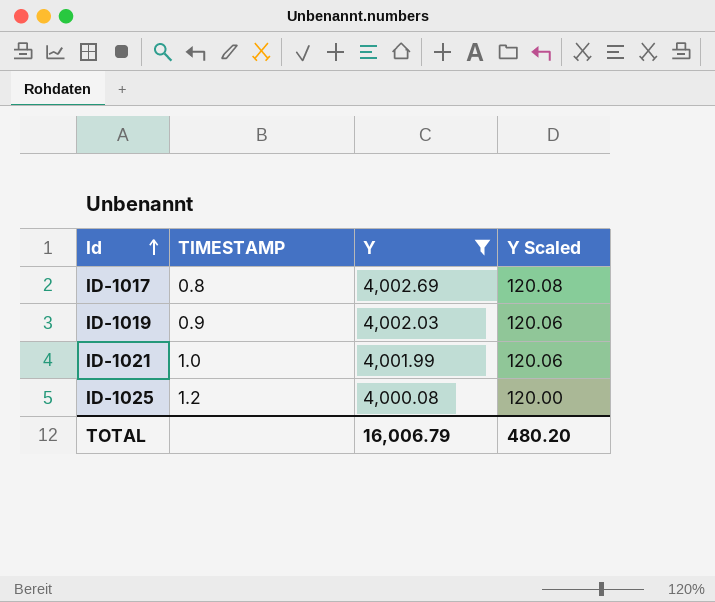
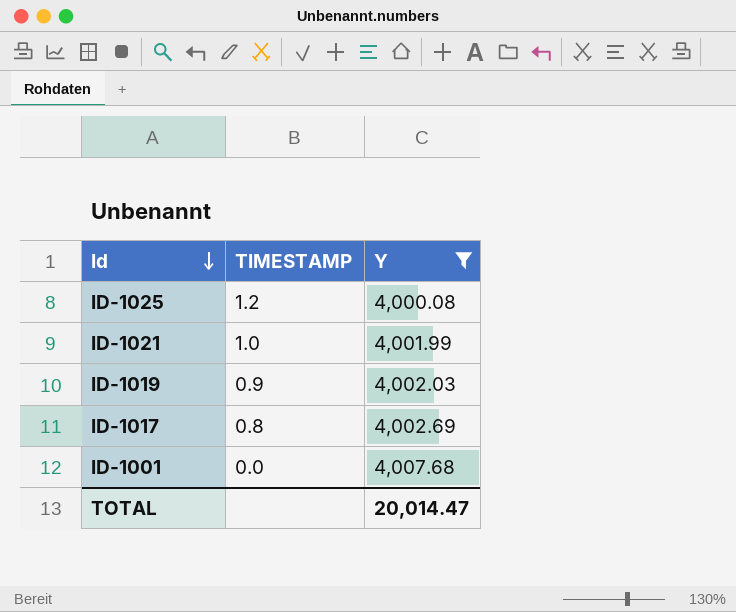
row order: Id ascending -> Id descending
column Y Scaled | formula: [Y] * 0.03 -> none
row ID-1001: none -> 0.0 | 4,007.68
TOTAL | Y: 16,006.79 -> 20,014.47

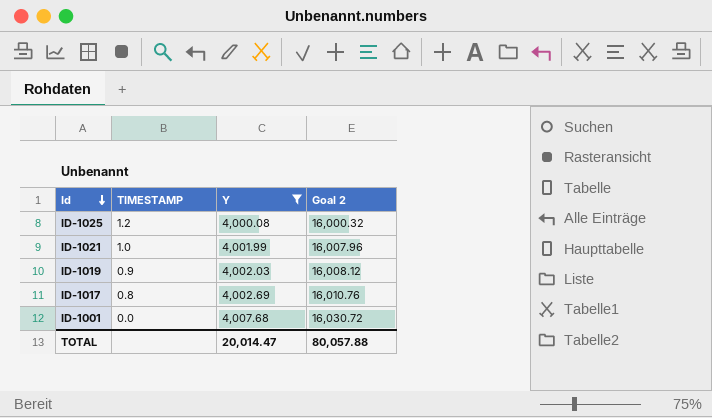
column Goal 2 | formula: none -> [Y] * 4

